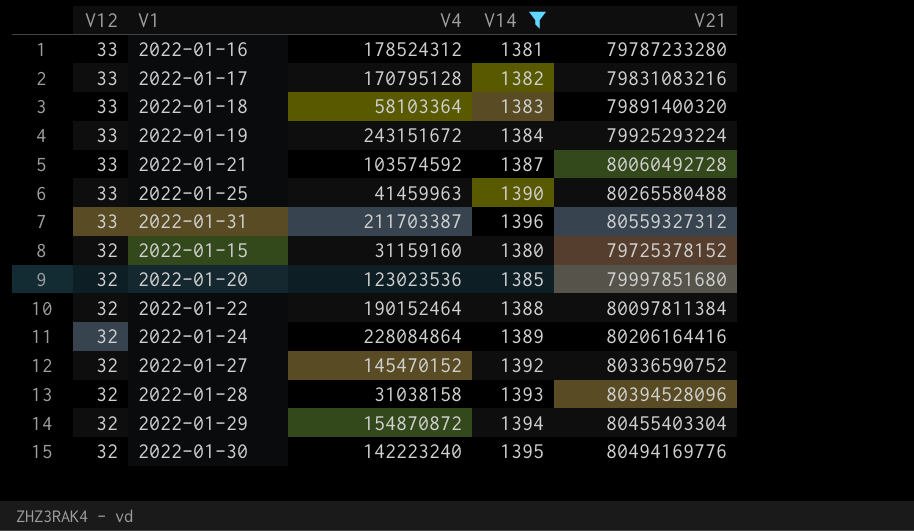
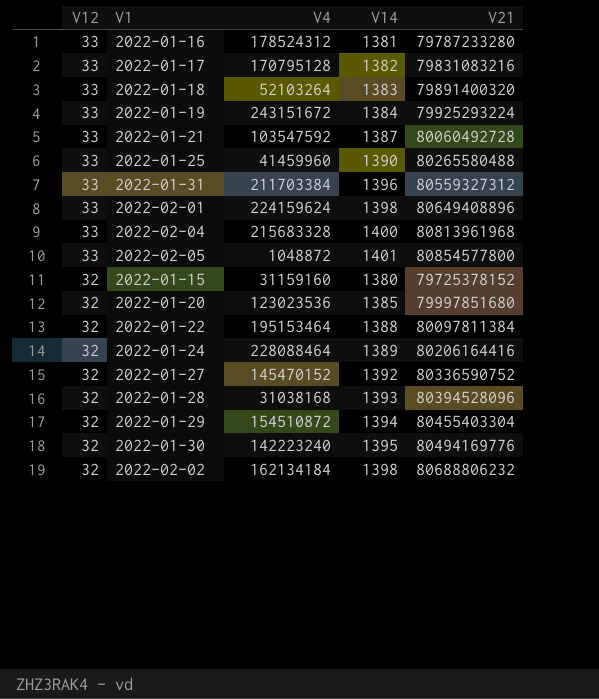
filter: V14 <= 1396 -> none
2022-01-18 | V4: 58103364 -> 52103264
2022-01-21 | V4: 103574592 -> 103547592
2022-01-25 | V4: 41459963 -> 41459960
2022-01-31 | V4: 211703387 -> 211703384
2022-01-22 | V4: 190152464 -> 195153464
2022-01-24 | V4: 228084864 -> 228088464
2022-01-28 | V4: 31038158 -> 31038168
2022-01-29 | V4: 154870872 -> 154510872

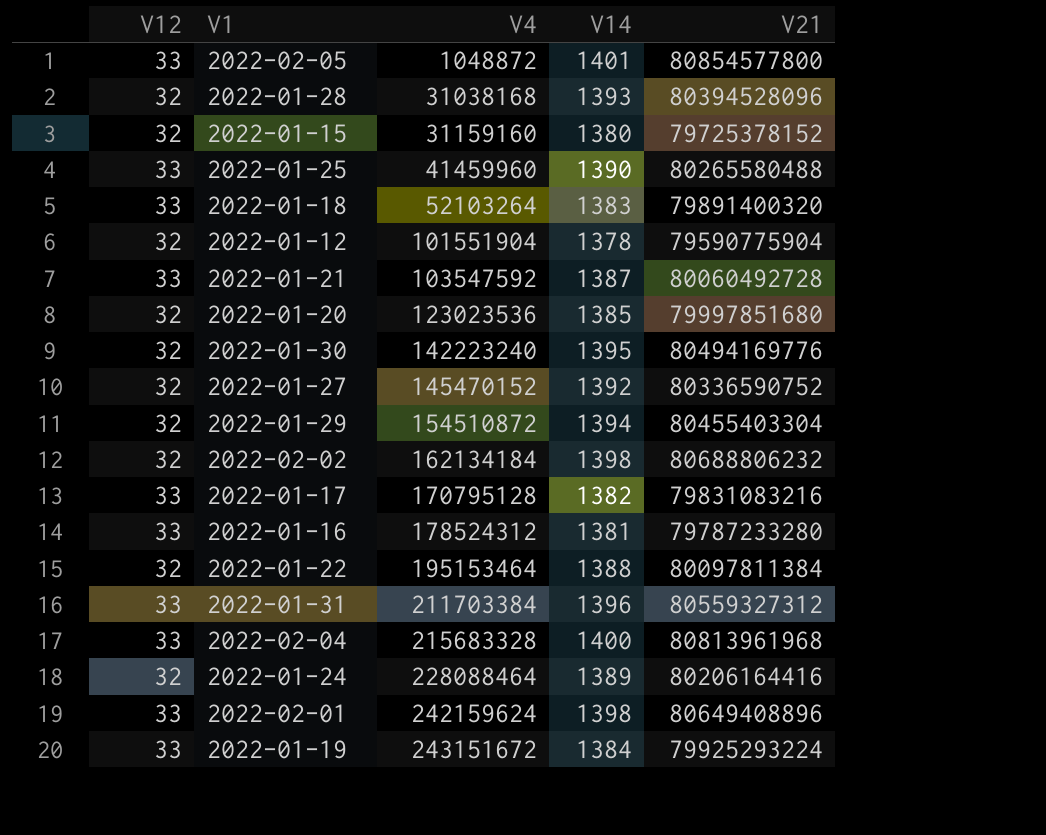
row order: V12 descending -> V4 ascending
row 2022-01-12: none -> 32 | 101551904 | 1378 | 79590775904
2022-02-01 | V4: 224159624 -> 242159624

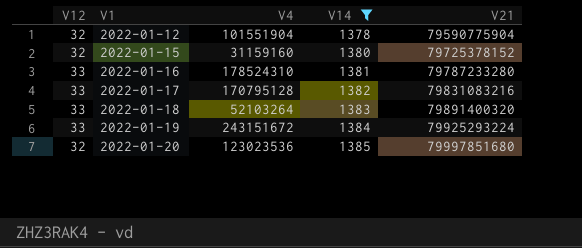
filter: none -> V14 <= 1385
row order: V4 ascending -> V1 ascending
2022-01-16 | V4: 178524312 -> 178524310

